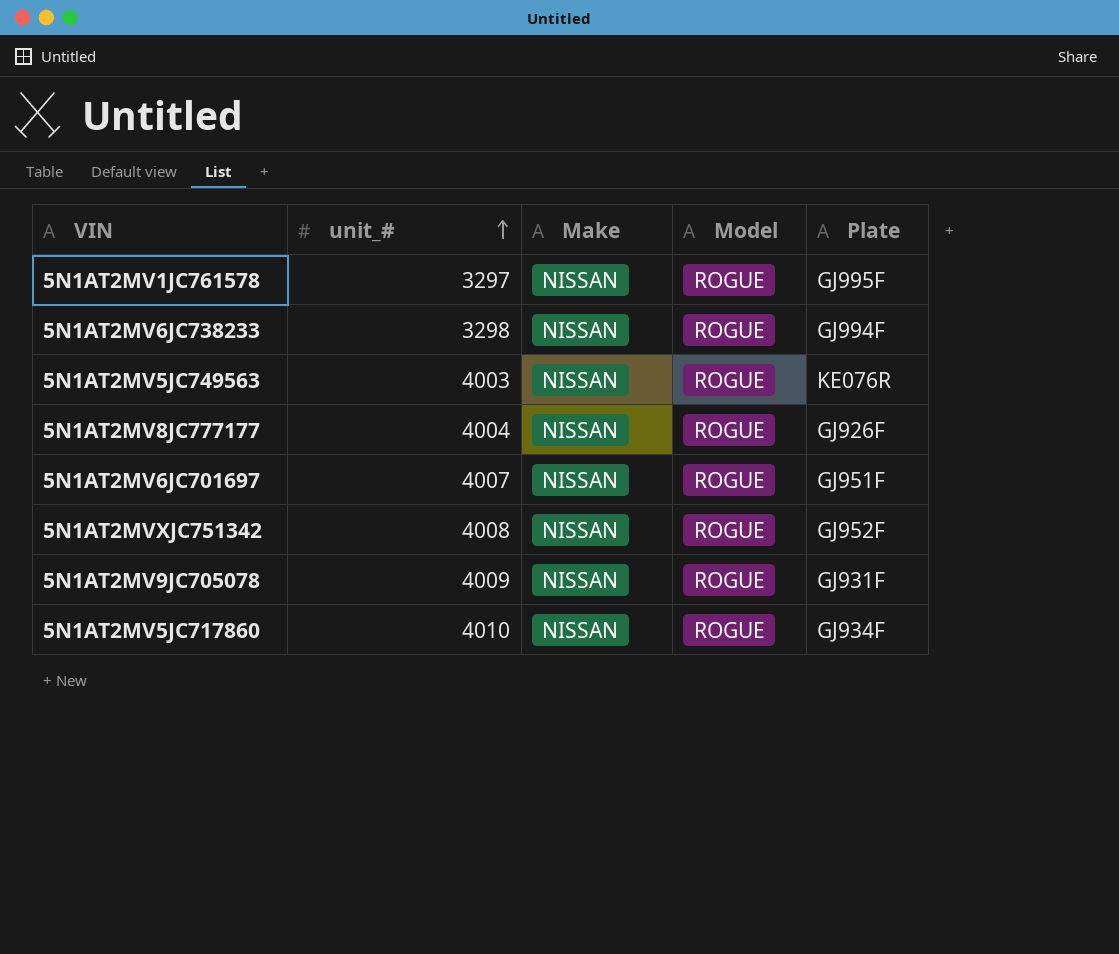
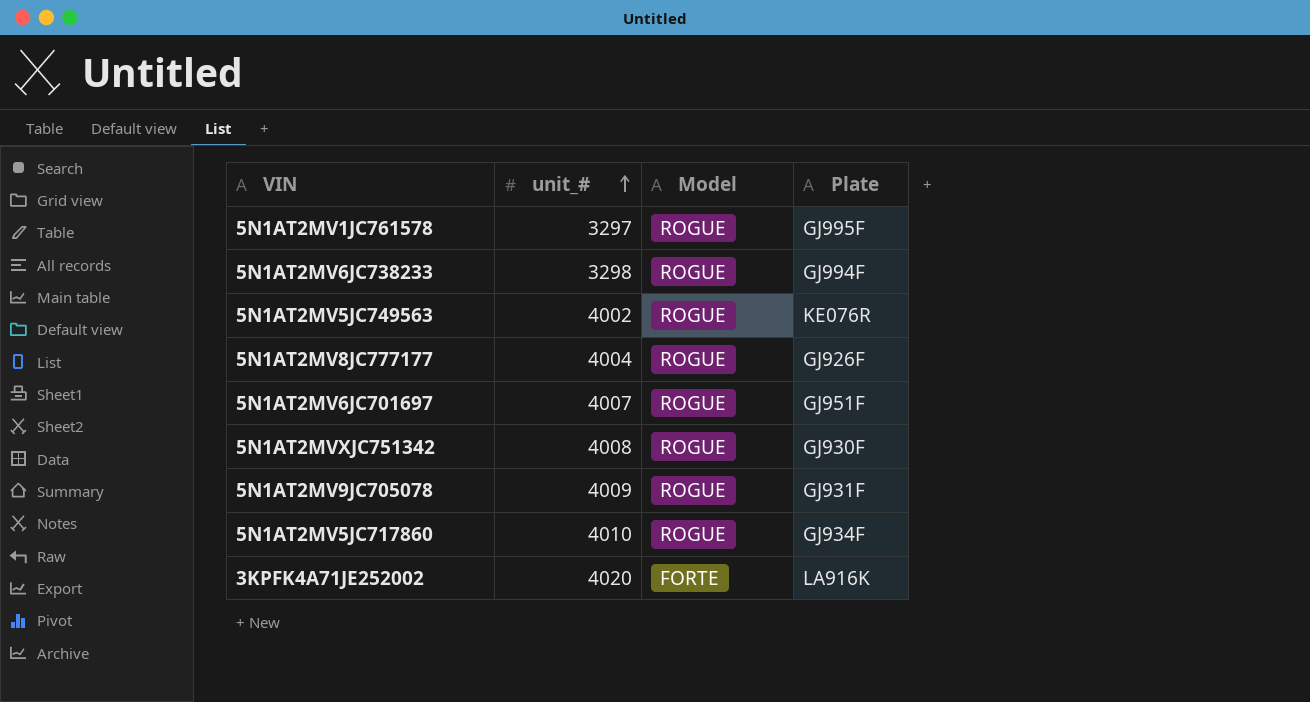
column Make | position: 3 -> none
5N1AT2MV5JC749563 | unit_#: 4003 -> 4002
5N1AT2MVXJC751342 | Plate: GJ952F -> GJ930F
row 3KPFK4A71JE252002: none -> 4020 | FORTE | LA916K

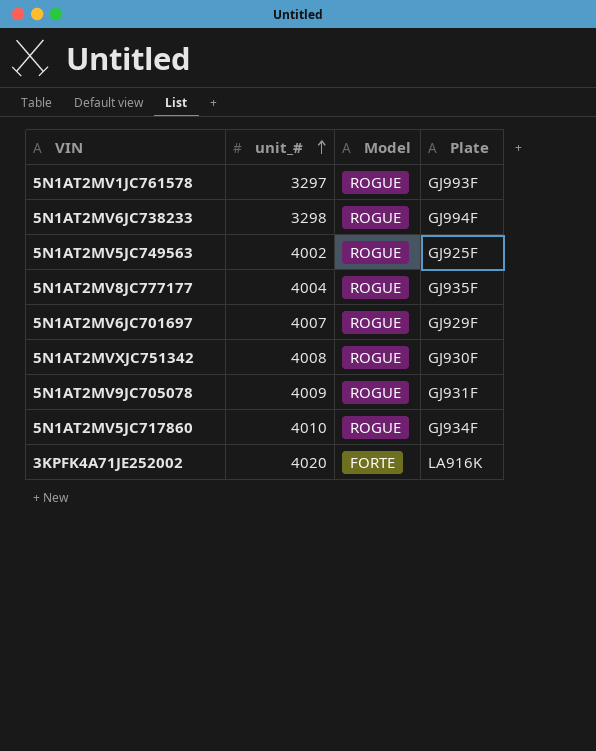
5N1AT2MV1JC761578 | Plate: GJ995F -> GJ993F
5N1AT2MV5JC749563 | Plate: KE076R -> GJ925F
5N1AT2MV8JC777177 | Plate: GJ926F -> GJ935F
5N1AT2MV6JC701697 | Plate: GJ951F -> GJ929F

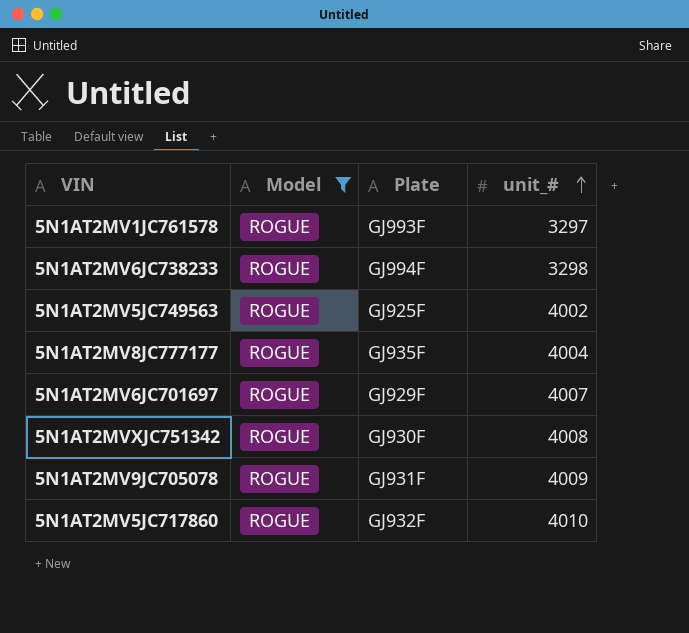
filter: none -> Model = ROGUE
column unit_# | position: 2 -> 4
5N1AT2MV5JC717860 | Plate: GJ934F -> GJ932F

